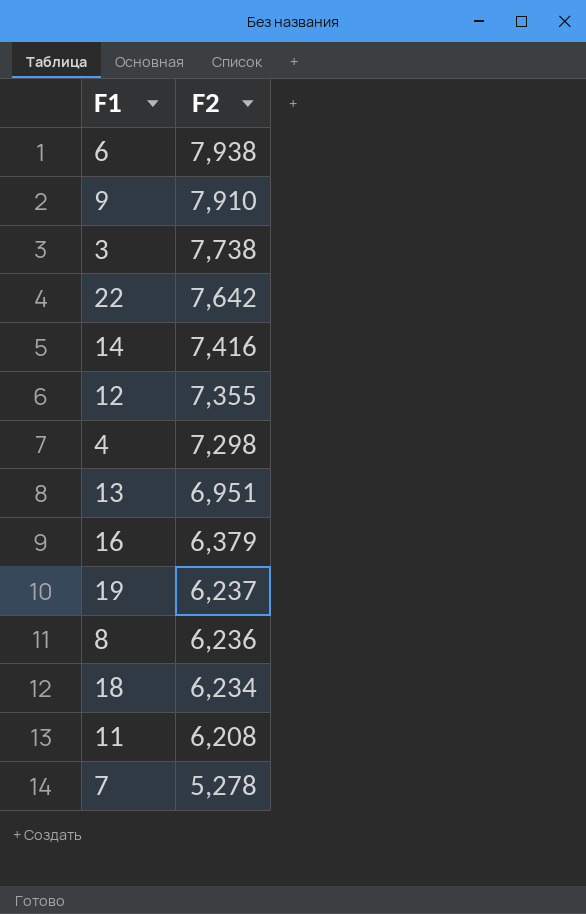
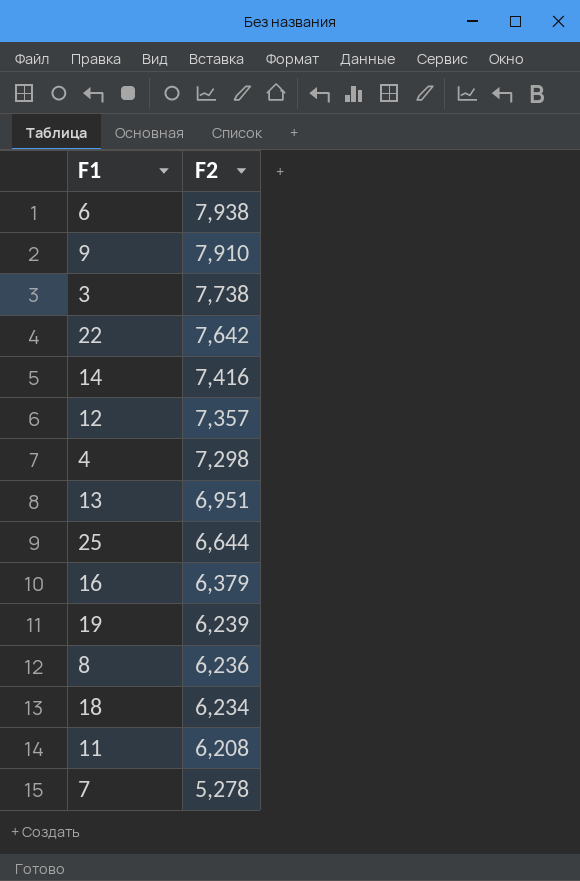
12 | F2: 7,355 -> 7,357
row 25: none -> 6,644
19 | F2: 6,237 -> 6,239

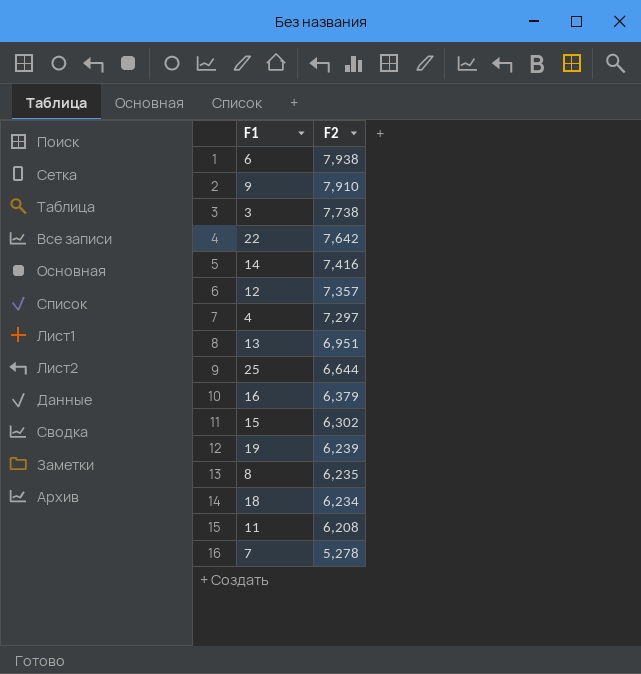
4 | F2: 7,298 -> 7,297
row 15: none -> 6,302
8 | F2: 6,236 -> 6,235

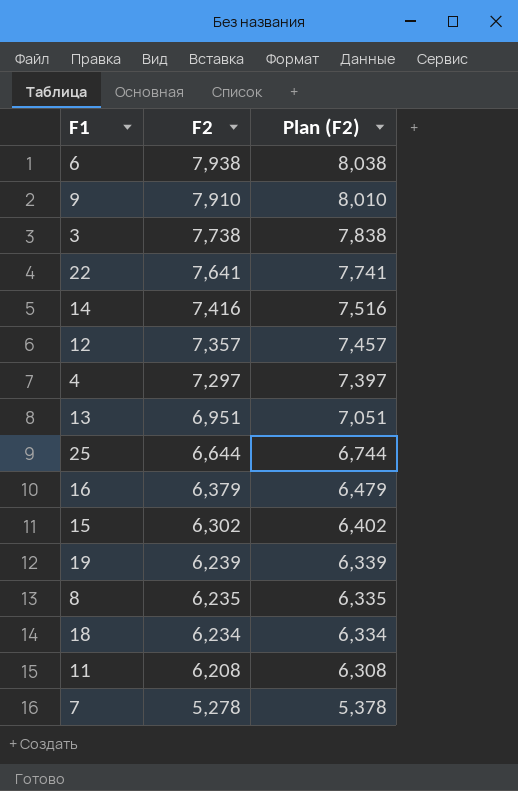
column Plan (F2) | formula: none -> [F2] + 100
22 | F2: 7,642 -> 7,641

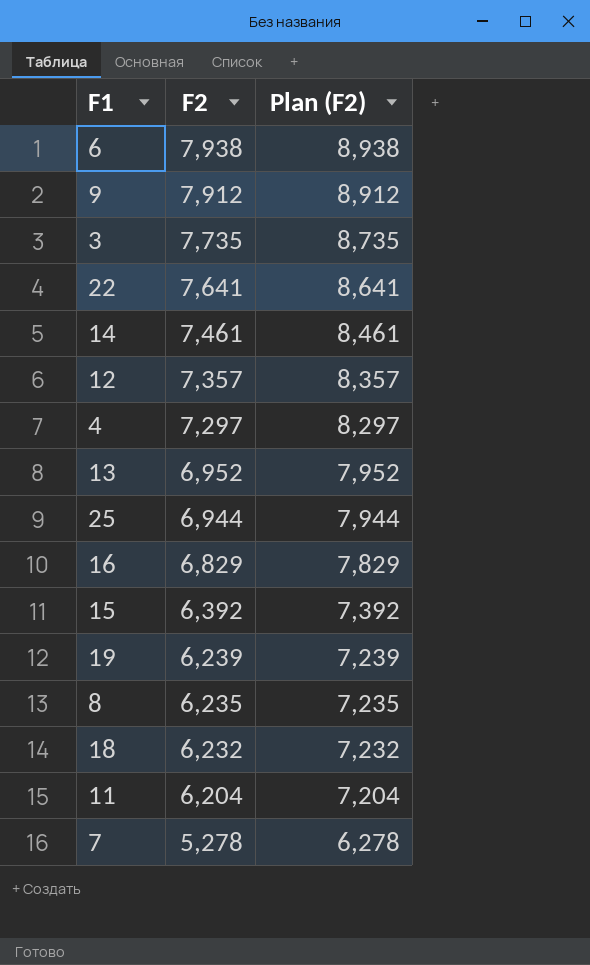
column Plan (F2) | formula: [F2] + 100 -> [F2] + 1000
9 | F2: 7,910 -> 7,912
3 | F2: 7,738 -> 7,735
14 | F2: 7,416 -> 7,461
13 | F2: 6,951 -> 6,952
25 | F2: 6,644 -> 6,944
16 | F2: 6,379 -> 6,829
15 | F2: 6,302 -> 6,392
18 | F2: 6,234 -> 6,232
11 | F2: 6,208 -> 6,204

